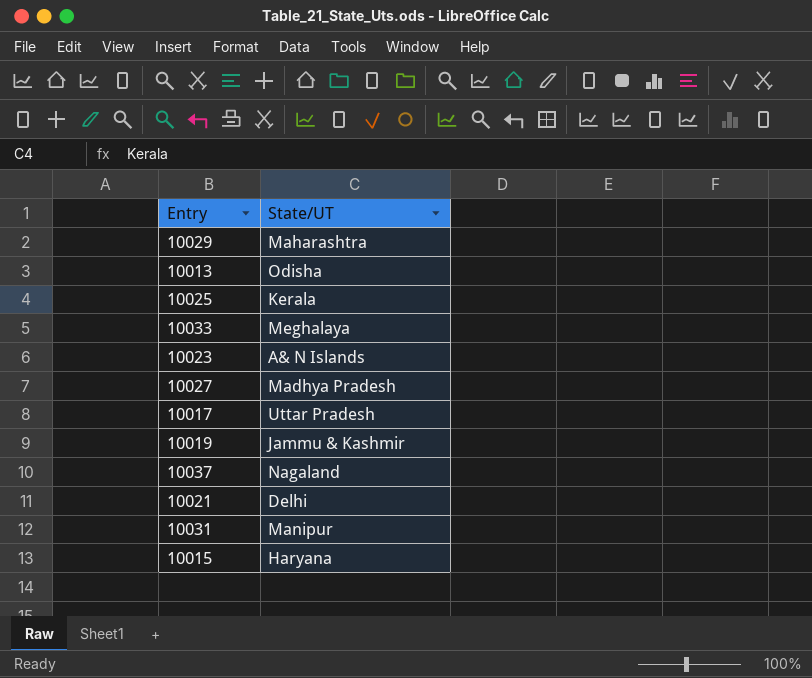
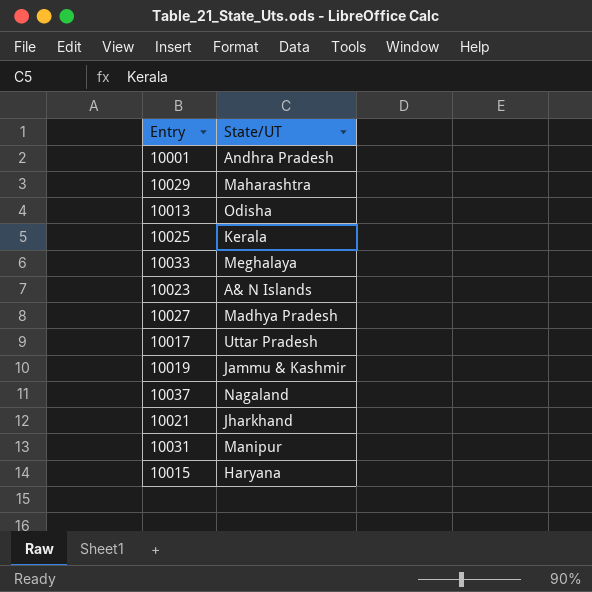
row 10001: none -> Andhra Pradesh
10021 | State/UT: Delhi -> Jharkhand

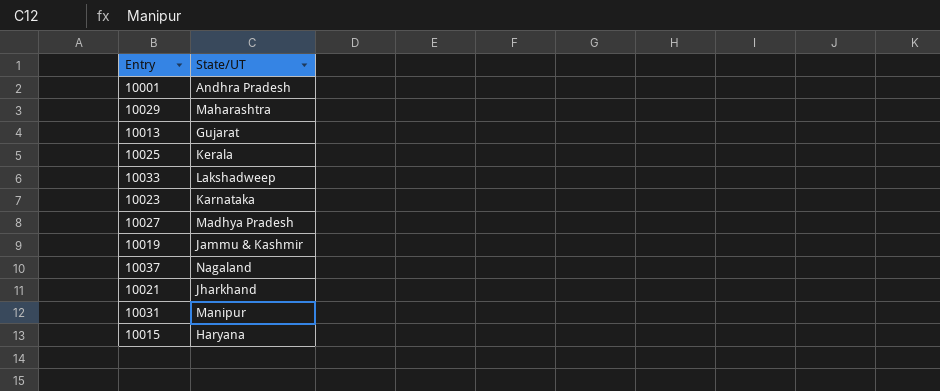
row 10017: Uttar Pradesh -> none
10013 | State/UT: Odisha -> Gujarat
10033 | State/UT: Meghalaya -> Lakshadweep
10023 | State/UT: A& N Islands -> Karnataka

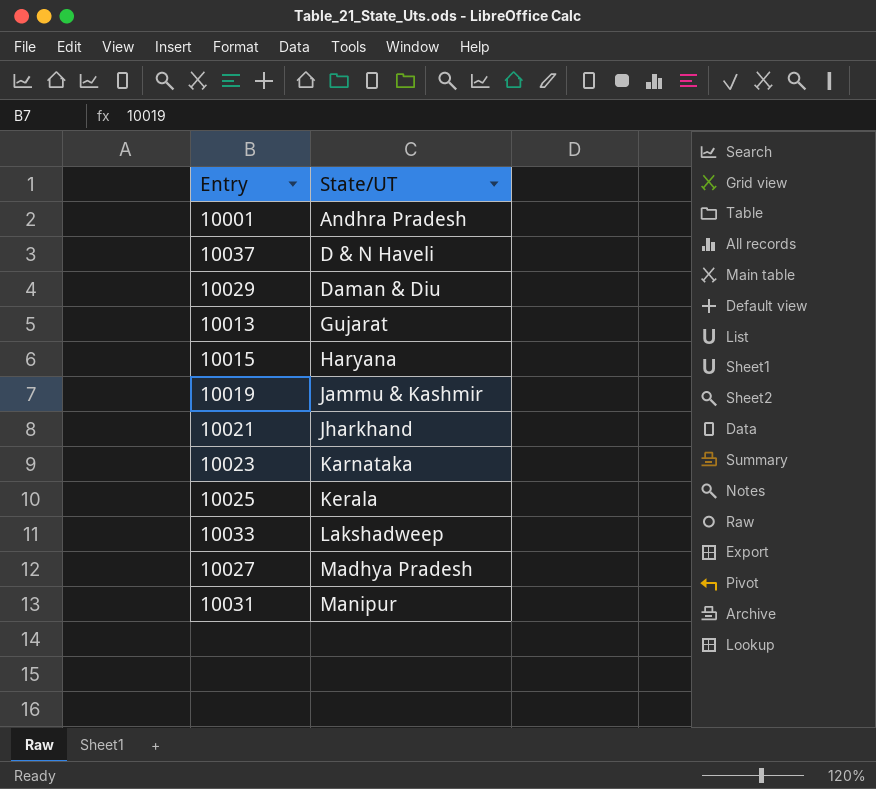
row order: none -> State/UT ascending
10037 | State/UT: Nagaland -> D & N Haveli
10029 | State/UT: Maharashtra -> Daman & Diu

